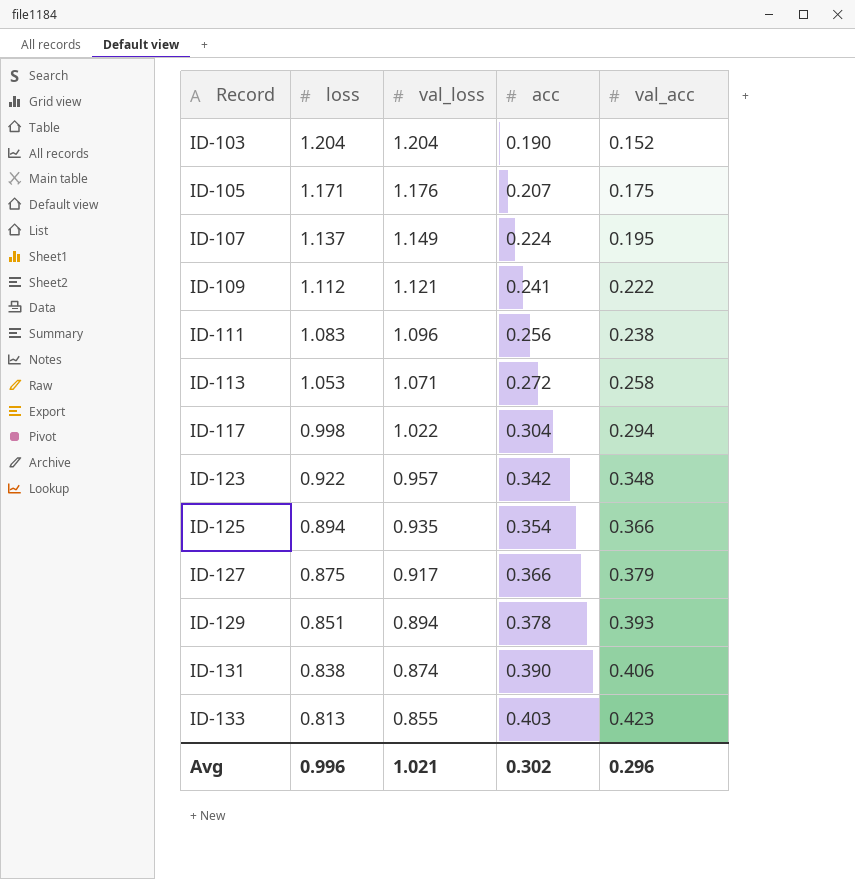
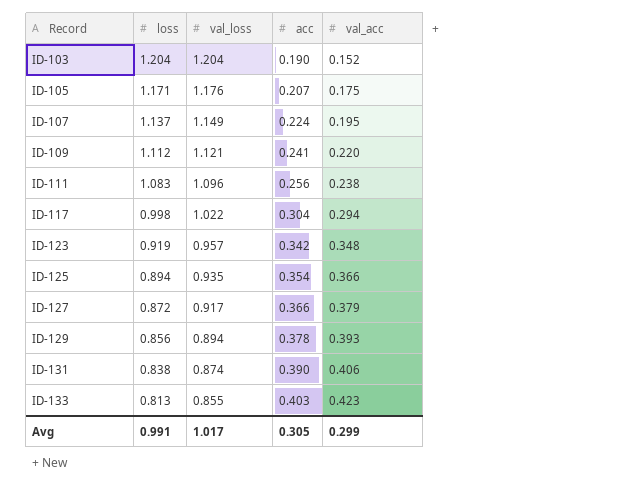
row ID-113: 1.053 | 1.071 | 0.272 | 0.258 -> none
ID-109 | val_acc: 0.222 -> 0.220
ID-123 | loss: 0.922 -> 0.919
ID-127 | loss: 0.875 -> 0.872
ID-129 | loss: 0.851 -> 0.856
Avg | loss: 0.996 -> 0.991
Avg | val_loss: 1.021 -> 1.017
Avg | acc: 0.302 -> 0.305
Avg | val_acc: 0.296 -> 0.299

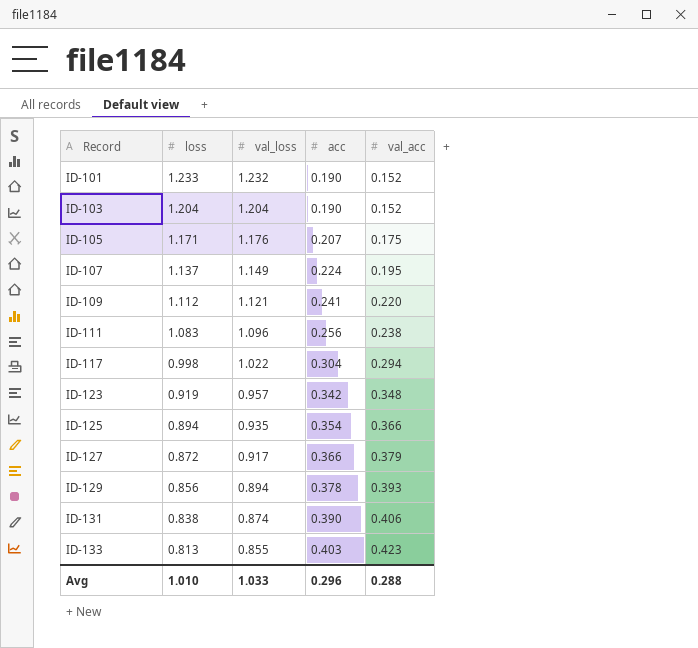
row ID-101: none -> 1.233 | 1.232 | 0.190 | 0.152
Avg | loss: 0.991 -> 1.010
Avg | val_loss: 1.017 -> 1.033
Avg | acc: 0.305 -> 0.296
Avg | val_acc: 0.299 -> 0.288

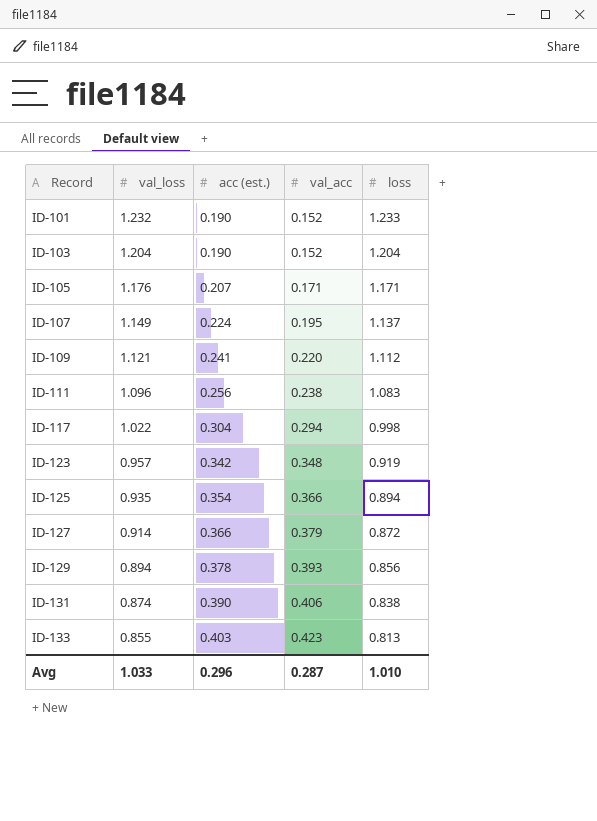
column name: acc -> acc (est.)
column loss | position: 2 -> 5
ID-105 | val_acc: 0.175 -> 0.171
ID-127 | val_loss: 0.917 -> 0.914
Avg | val_acc: 0.288 -> 0.287

